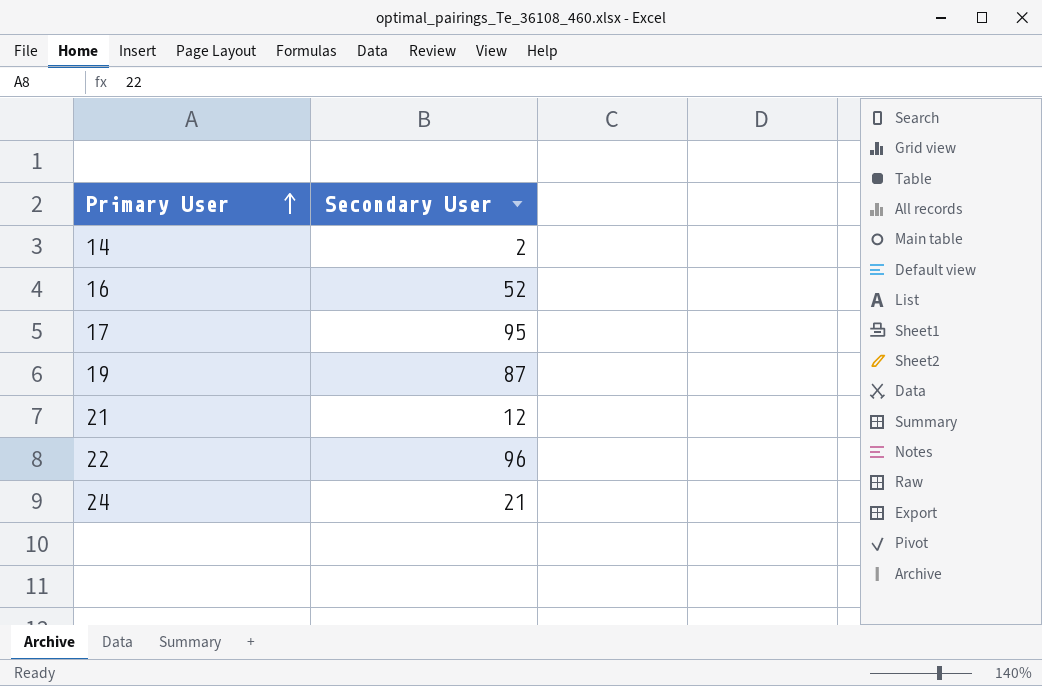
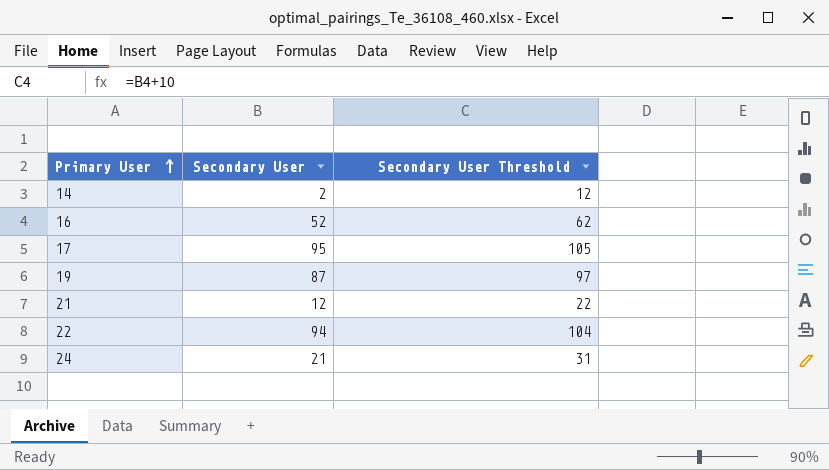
column Secondary User Threshold | formula: none -> [Secondary User] + 10
22 | Secondary User: 96 -> 94

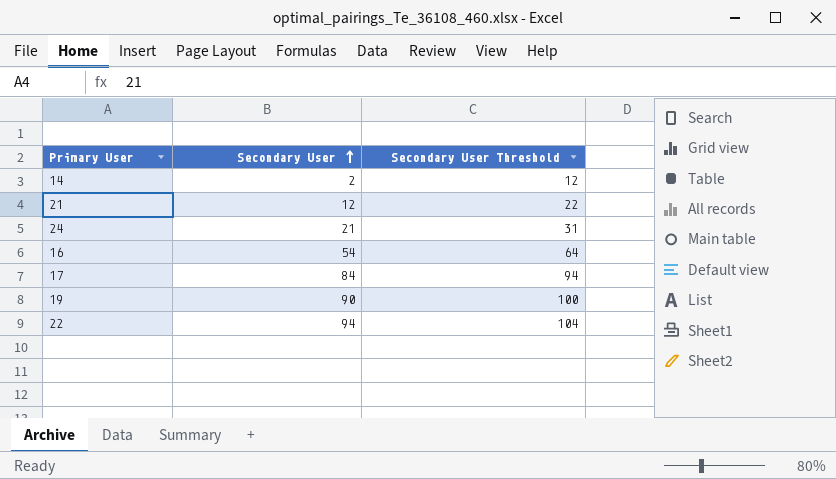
row order: Primary User ascending -> Secondary User ascending
16 | Secondary User: 52 -> 54
16 | Secondary User Threshold: 62 -> 64
17 | Secondary User: 95 -> 84
17 | Secondary User Threshold: 105 -> 94
19 | Secondary User: 87 -> 90
19 | Secondary User Threshold: 97 -> 100

